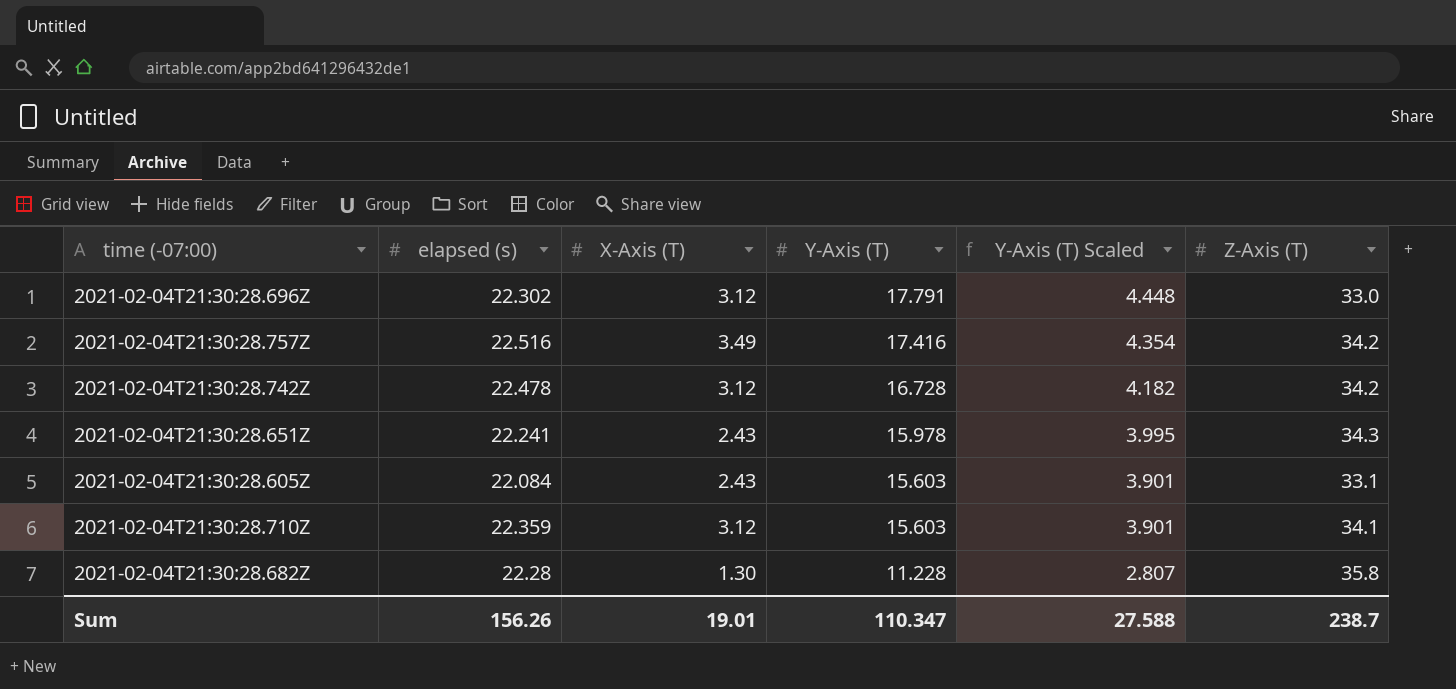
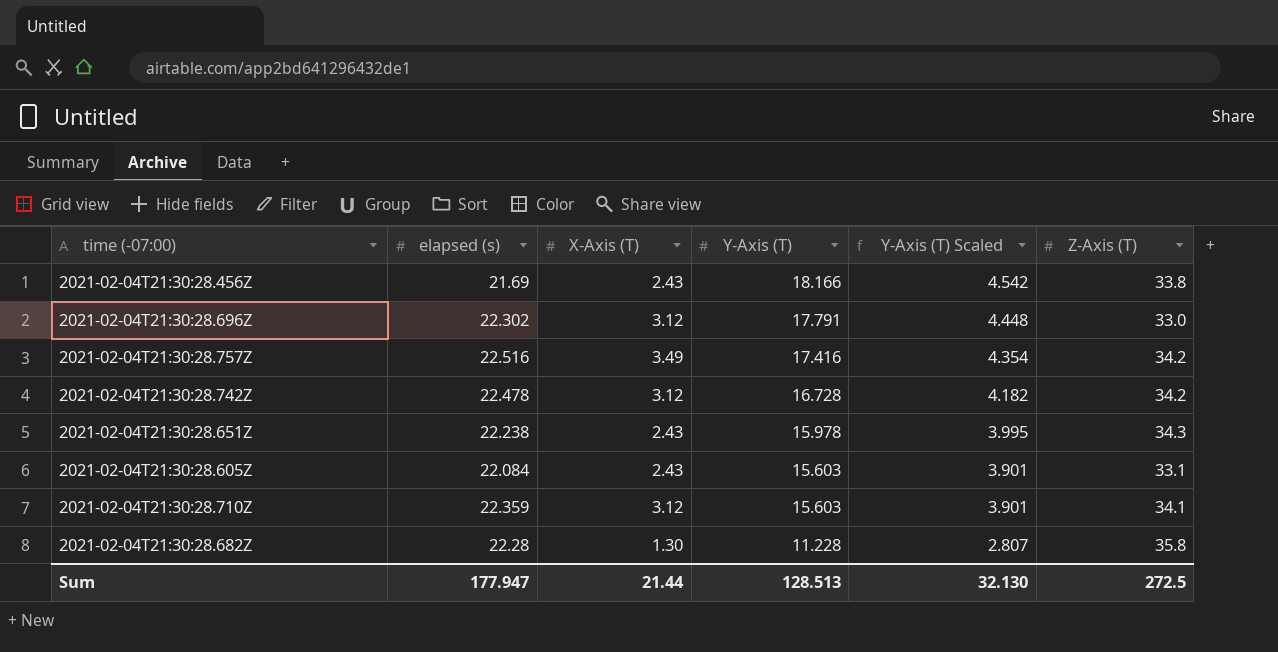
row 2021-02-04T21:30:28.456Z: none -> 21.69 | 2.43 | 18.166 | 4.542 | 33.8
2021-02-04T21:30:28.651Z | elapsed (s): 22.241 -> 22.238
Sum | elapsed (s): 156.26 -> 177.947
Sum | X-Axis (T): 19.01 -> 21.44
Sum | Y-Axis (T): 110.347 -> 128.513
Sum | Y-Axis (T) Scaled: 27.588 -> 32.130
Sum | Z-Axis (T): 238.7 -> 272.5

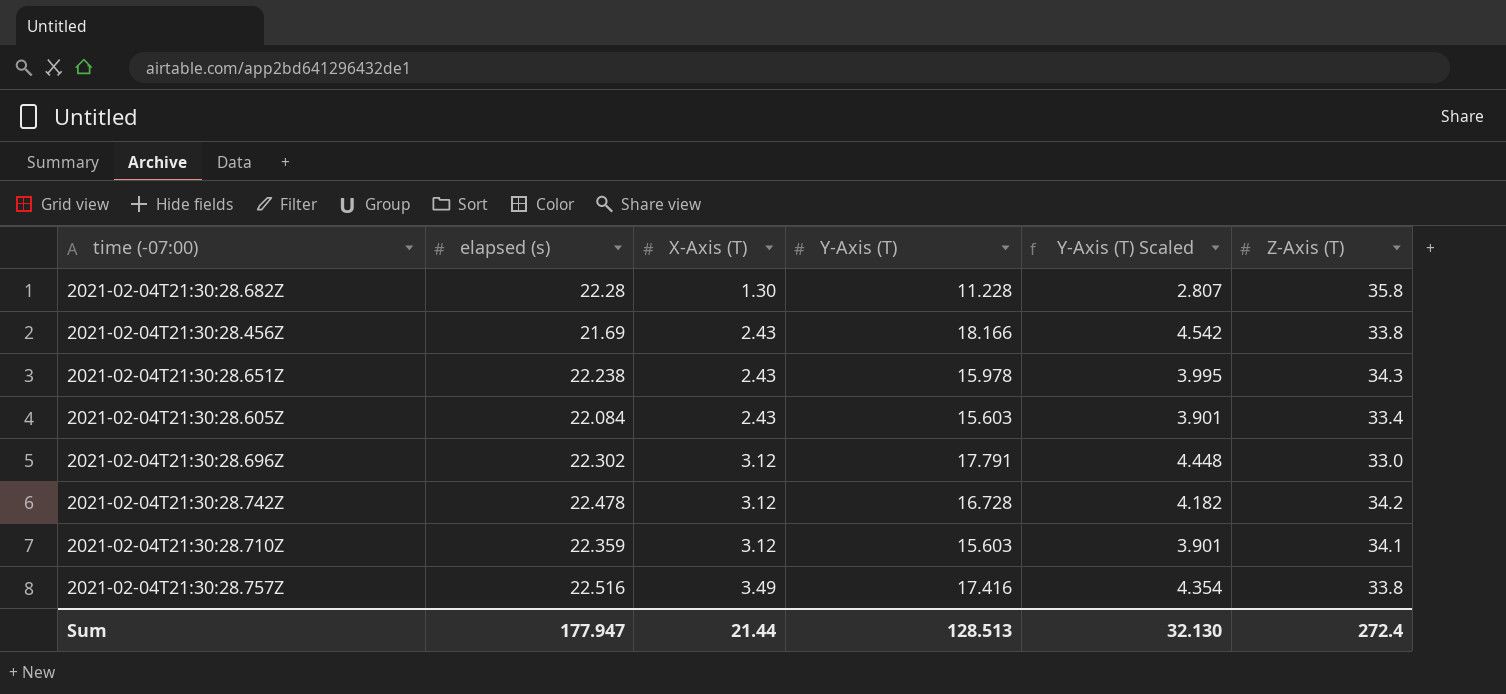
row order: Y-Axis (T) descending -> X-Axis (T) ascending
2021-02-04T21:30:28.605Z | Z-Axis (T): 33.1 -> 33.4
2021-02-04T21:30:28.757Z | Z-Axis (T): 34.2 -> 33.8
Sum | Z-Axis (T): 272.5 -> 272.4

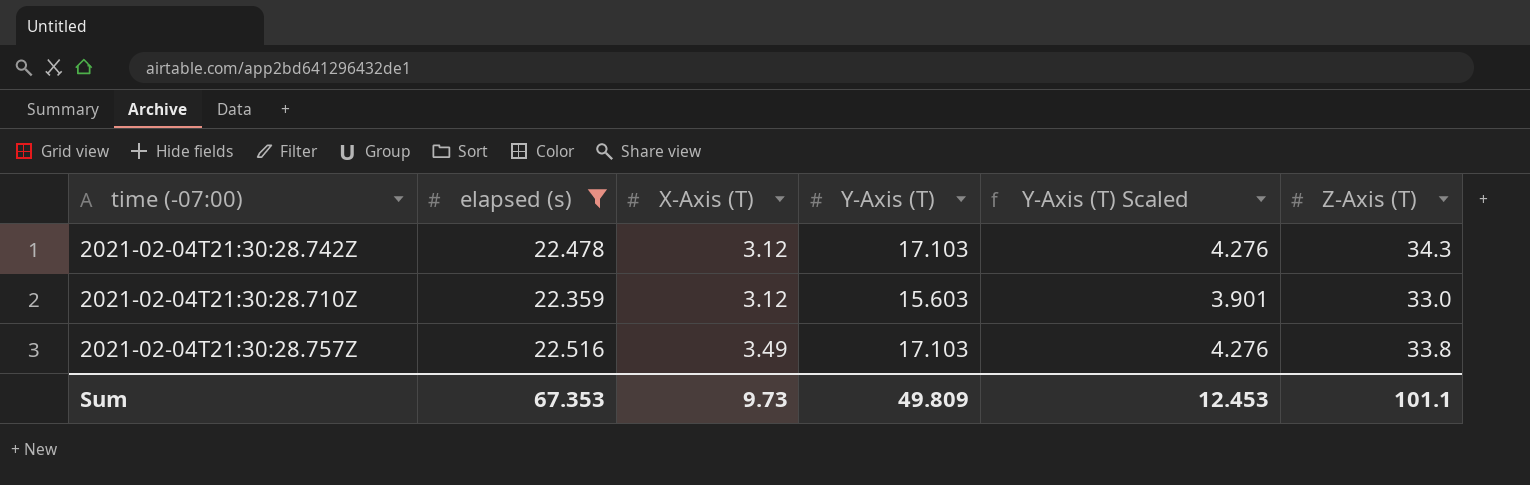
filter: none -> elapsed (s) >= 22.359
2021-02-04T21:30:28.742Z | Y-Axis (T): 16.728 -> 17.103
2021-02-04T21:30:28.742Z | Y-Axis (T) Scaled: 4.182 -> 4.276
2021-02-04T21:30:28.742Z | Z-Axis (T): 34.2 -> 34.3
2021-02-04T21:30:28.710Z | Z-Axis (T): 34.1 -> 33.0
2021-02-04T21:30:28.757Z | Y-Axis (T): 17.416 -> 17.103
2021-02-04T21:30:28.757Z | Y-Axis (T) Scaled: 4.354 -> 4.276
Sum | elapsed (s): 177.947 -> 67.353
Sum | X-Axis (T): 21.44 -> 9.73
Sum | Y-Axis (T): 128.513 -> 49.809
Sum | Y-Axis (T) Scaled: 32.130 -> 12.453
Sum | Z-Axis (T): 272.4 -> 101.1

